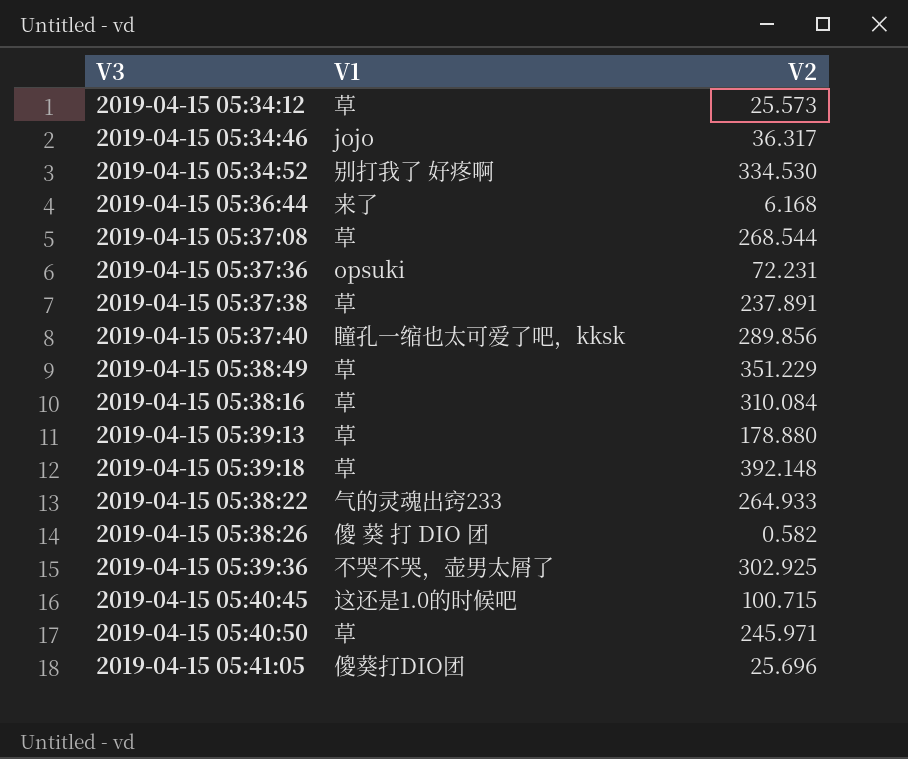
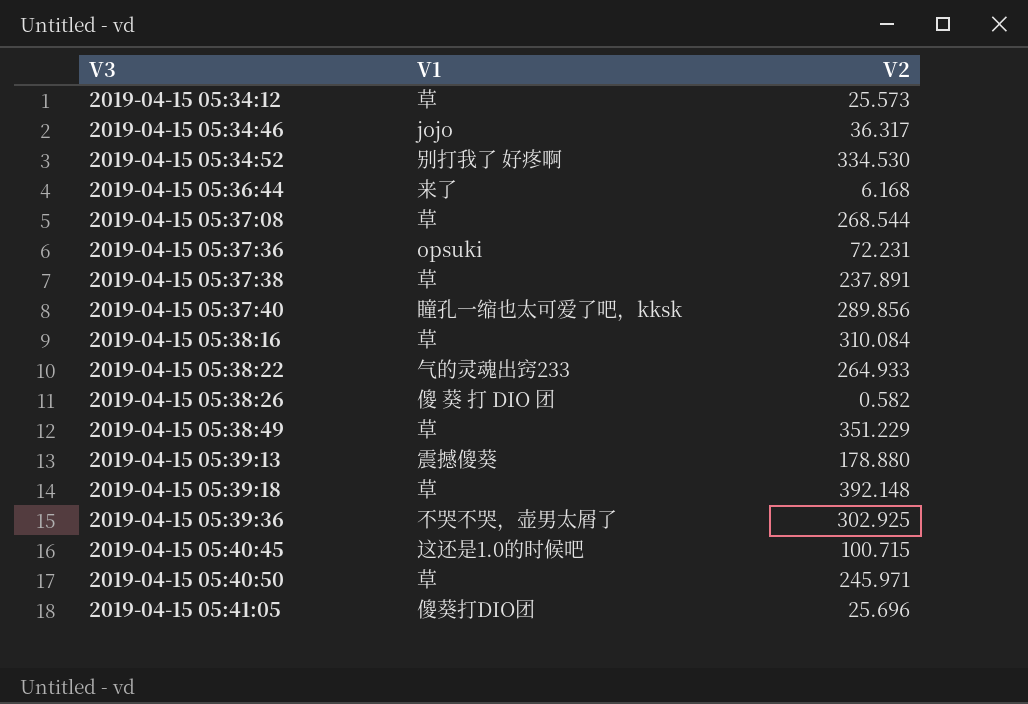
row order: none -> V3 ascending
2019-04-15 05:39:13 | V1: 草 -> 震撼傻葵

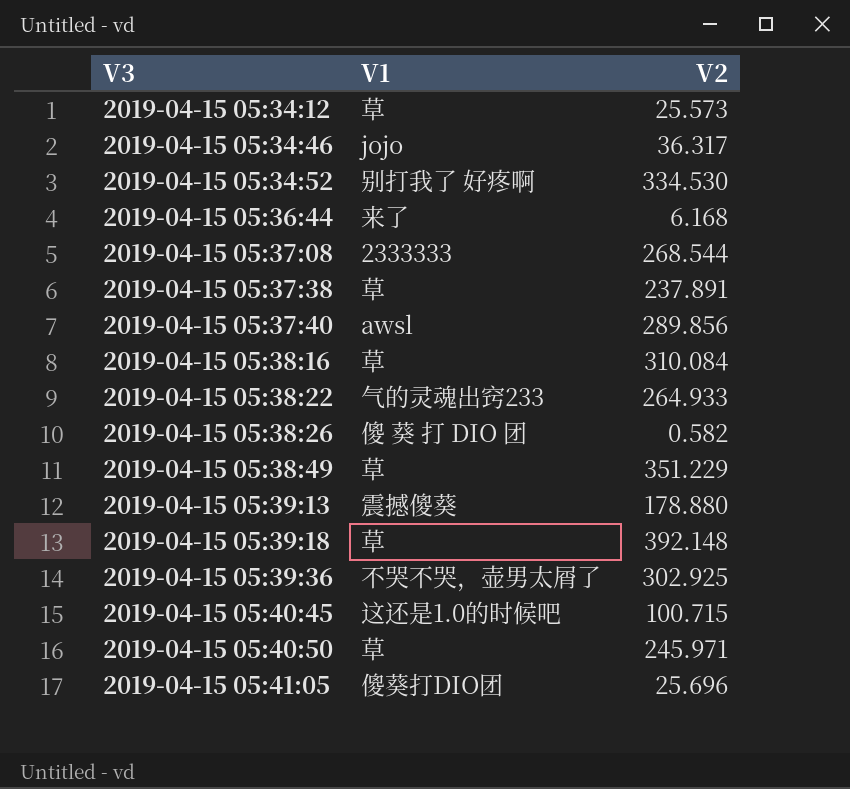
row 2019-04-15 05:37:36: opsuki | 72.231 -> none
2019-04-15 05:37:08 | V1: 草 -> 2333333
2019-04-15 05:37:40 | V1: 瞳孔一缩也太可爱了吧，kksk -> awsl

